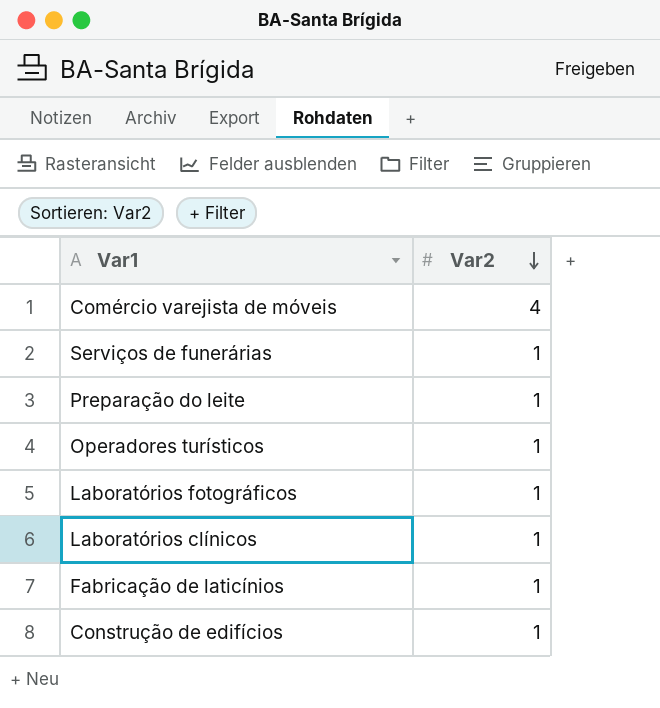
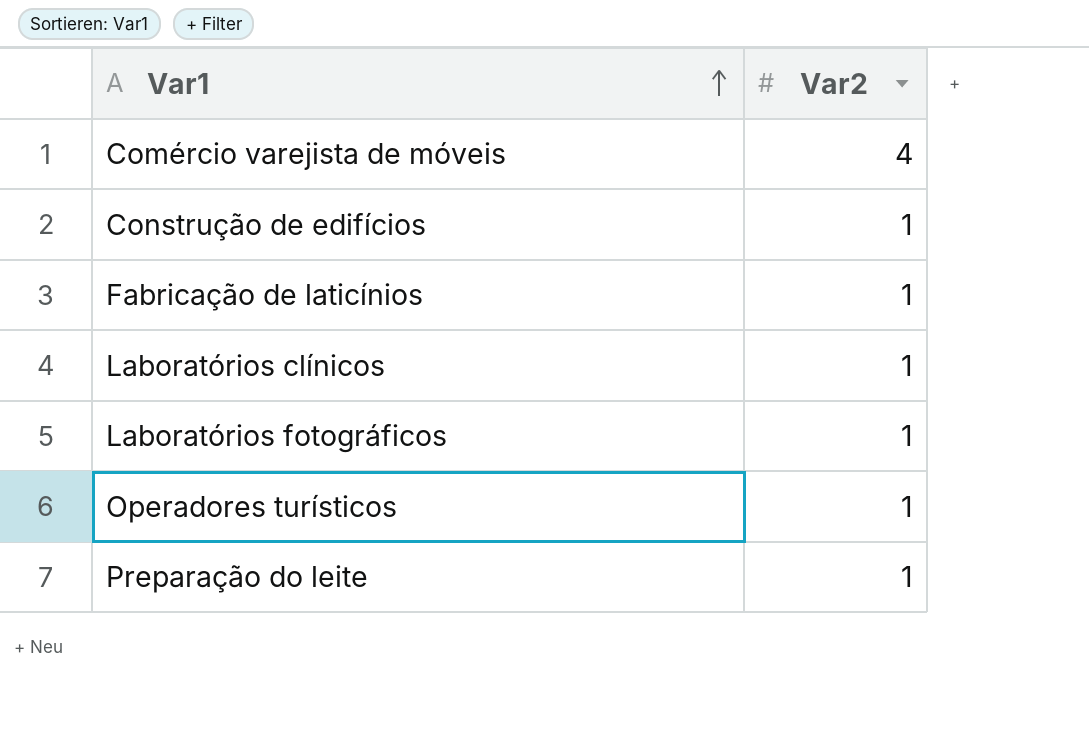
row order: Var2 descending -> Var1 ascending
row Serviços de funerárias: 1 -> none

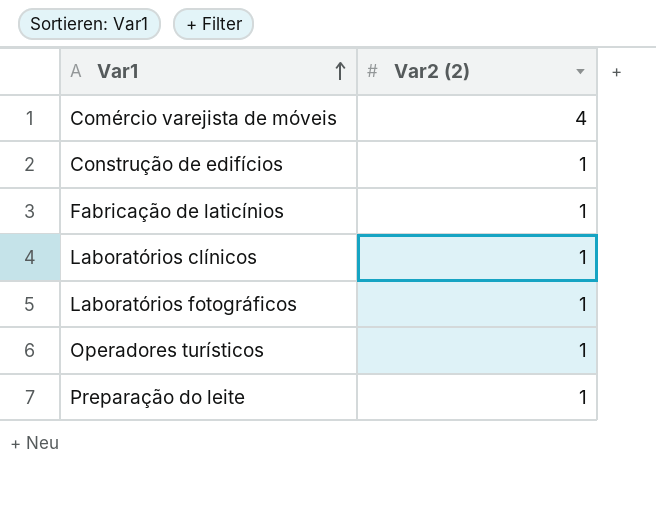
column name: Var2 -> Var2 (2)

